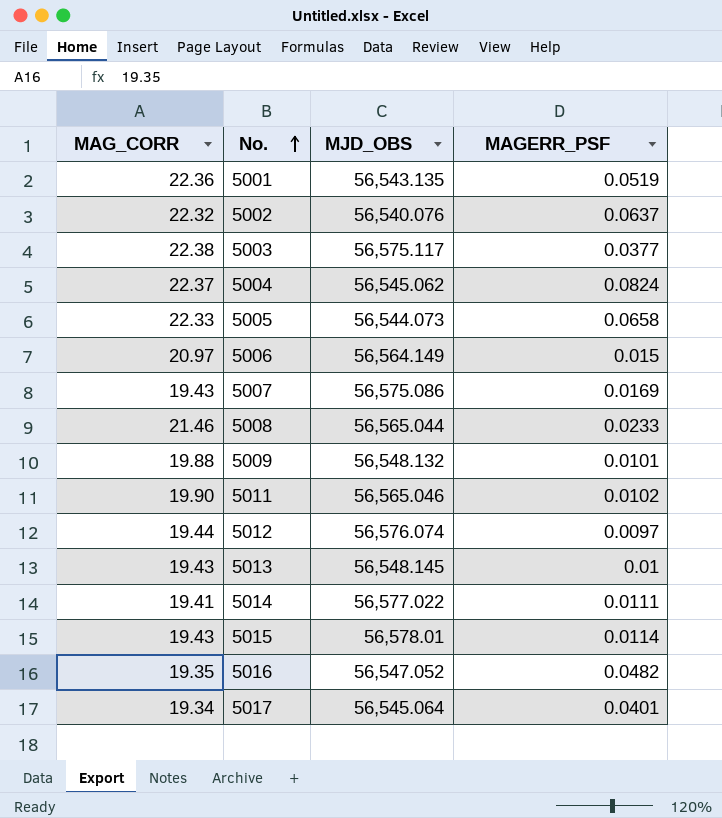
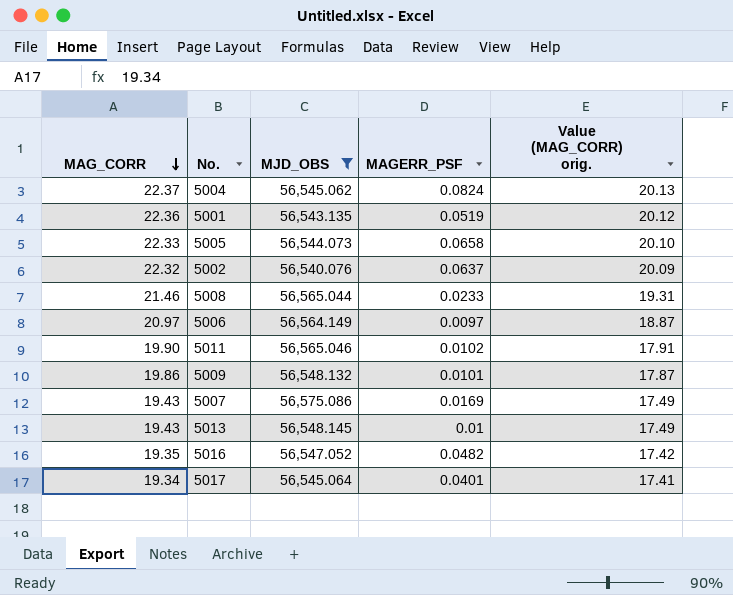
filter: none -> MJD_OBS <= 56,575.086
row order: No. ascending -> MAG_CORR descending
column Value (MAG_CORR) orig. | formula: none -> [MAG_CORR] * 0.9
5006 | MAGERR_PSF: 0.015 -> 0.0097
5009 | MAG_CORR: 19.88 -> 19.86

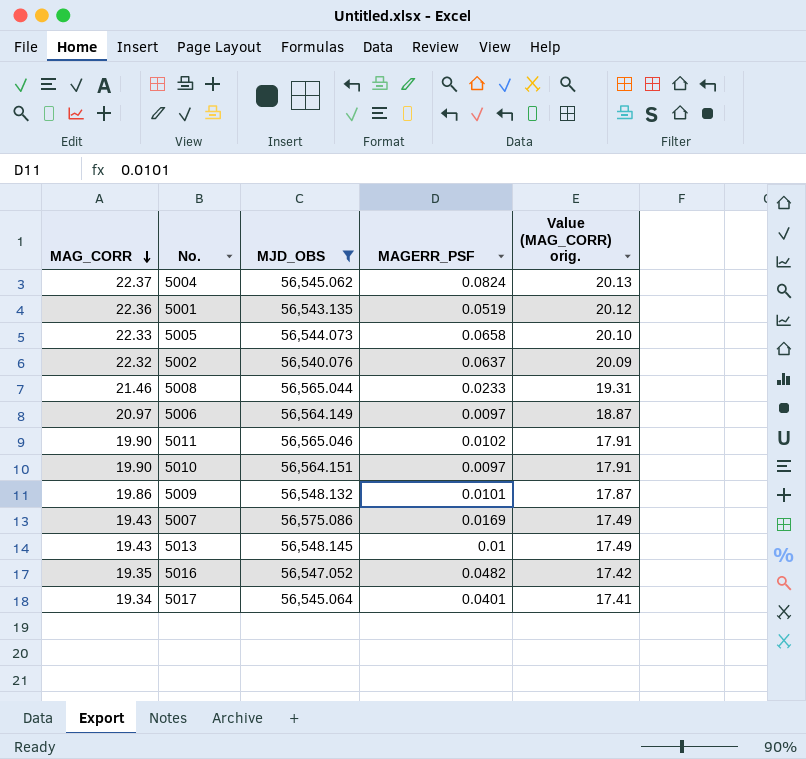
row 5010: none -> 19.90 | 56,564.151 | 0.0097 | 17.91

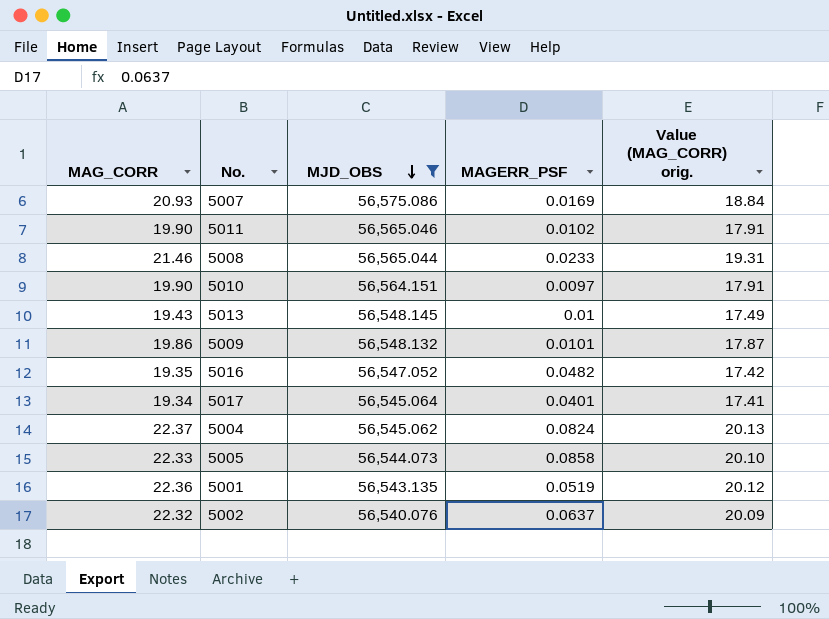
row order: MAG_CORR descending -> MJD_OBS descending
row 5006: 20.97 | 56,564.149 | 0.0097 | 18.87 -> none
5007 | MAG_CORR: 19.43 -> 20.93
5007 | Value (MAG_CORR) orig.: 17.49 -> 18.84
5005 | MAGERR_PSF: 0.0658 -> 0.0858

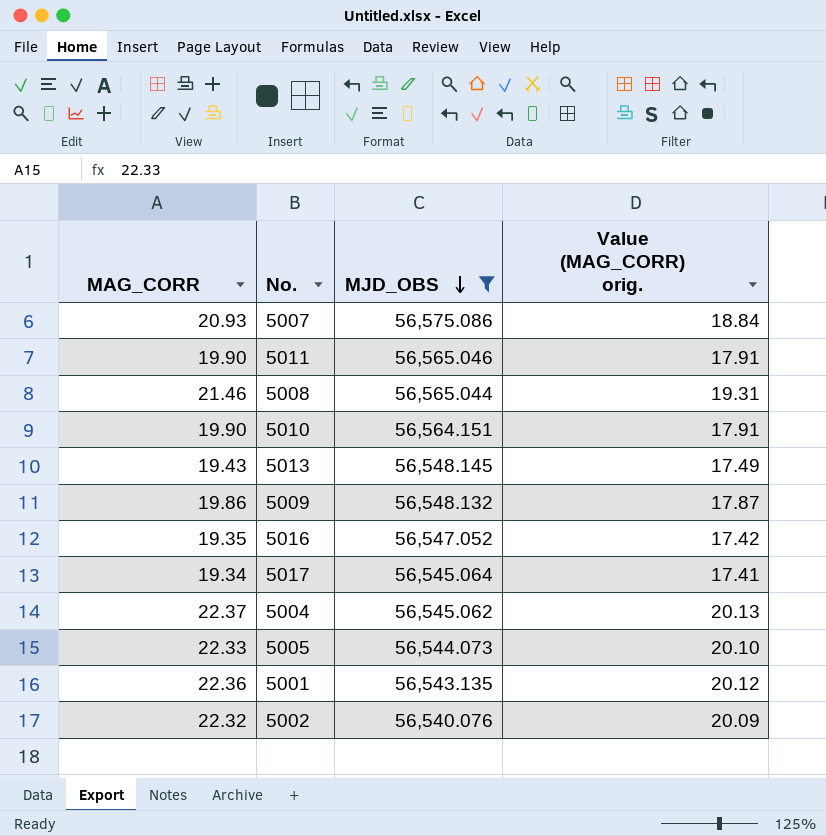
column MAGERR_PSF | position: 4 -> none

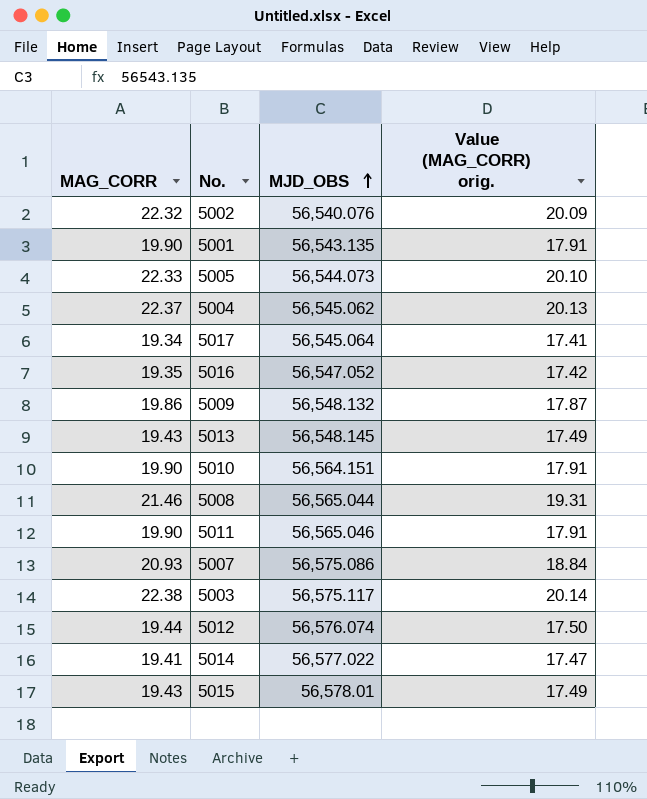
filter: MJD_OBS <= 56,575.086 -> none
row order: MJD_OBS descending -> MJD_OBS ascending
5001 | MAG_CORR: 22.36 -> 19.90
5001 | Value (MAG_CORR) orig.: 20.12 -> 17.91

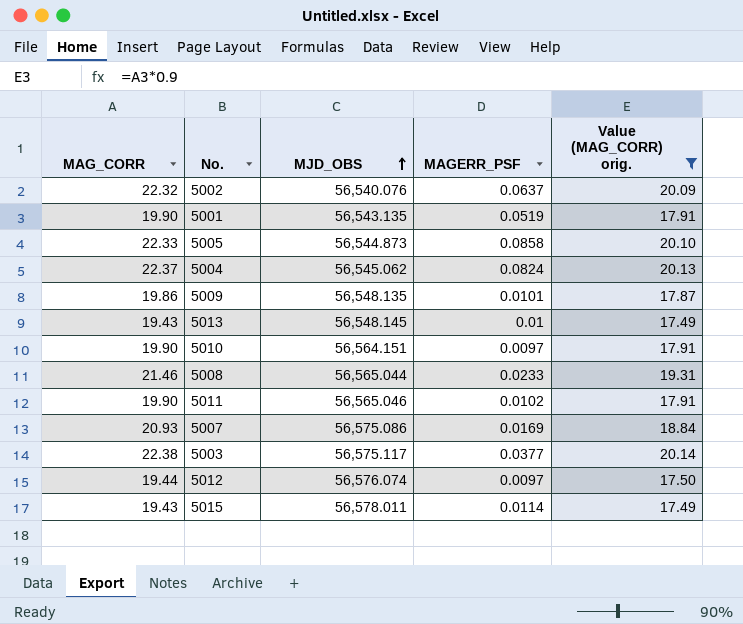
filter: none -> Value (MAG_CORR) orig. >= 17.49
column MAGERR_PSF | position: none -> 4
5005 | MJD_OBS: 56,544.073 -> 56,544.873
5009 | MJD_OBS: 56,548.132 -> 56,548.135
5015 | MJD_OBS: 56,578.01 -> 56,578.011

